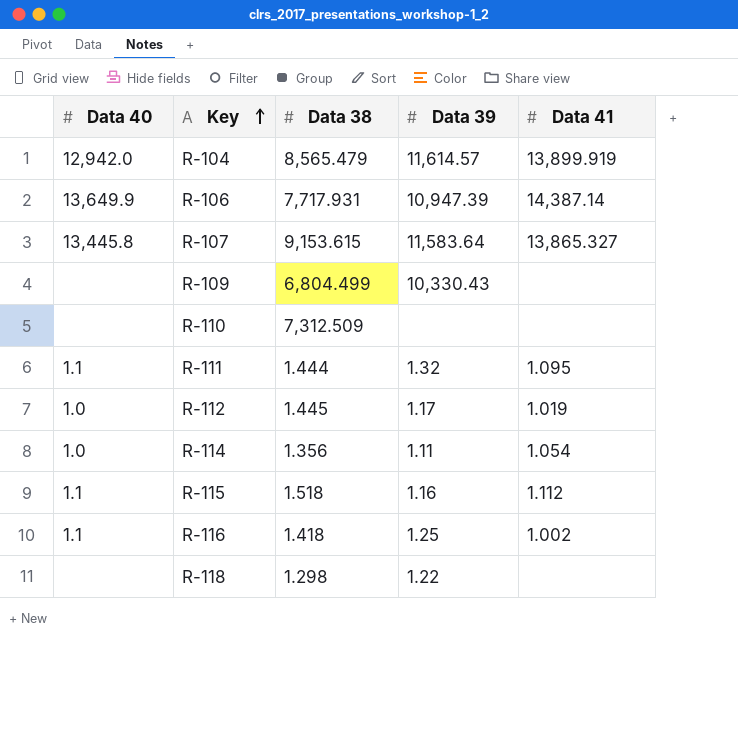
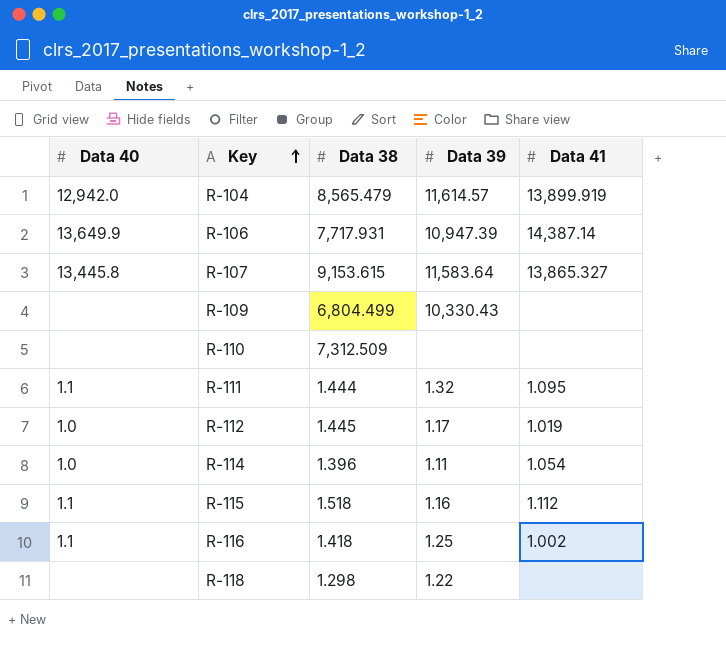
R-114 | Data 38: 1.356 -> 1.396

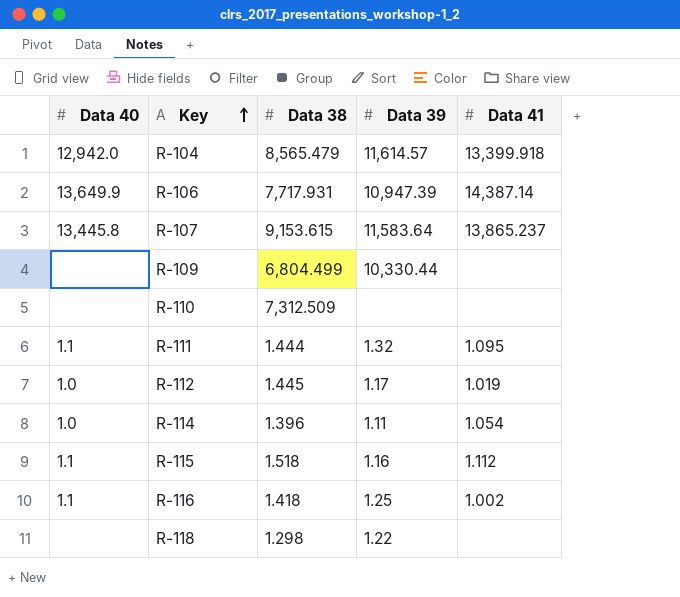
R-104 | Data 41: 13,899.919 -> 13,399.918
R-107 | Data 41: 13,865.327 -> 13,865.237
R-109 | Data 39: 10,330.43 -> 10,330.44

